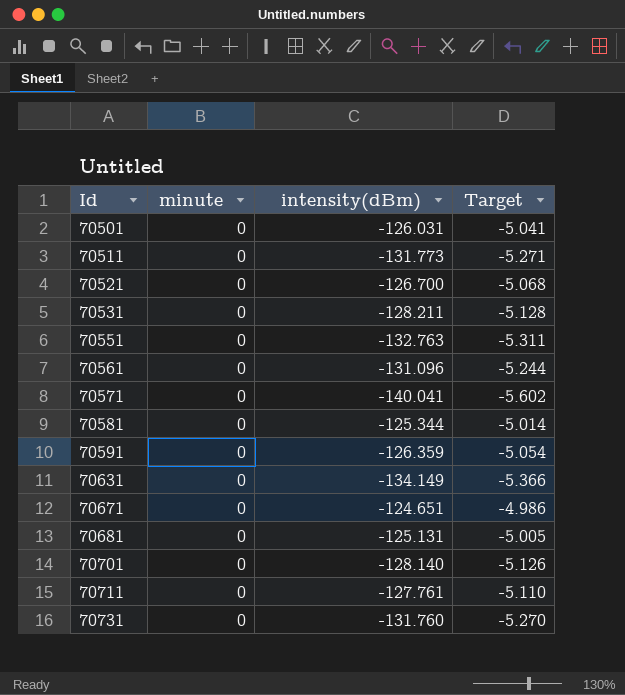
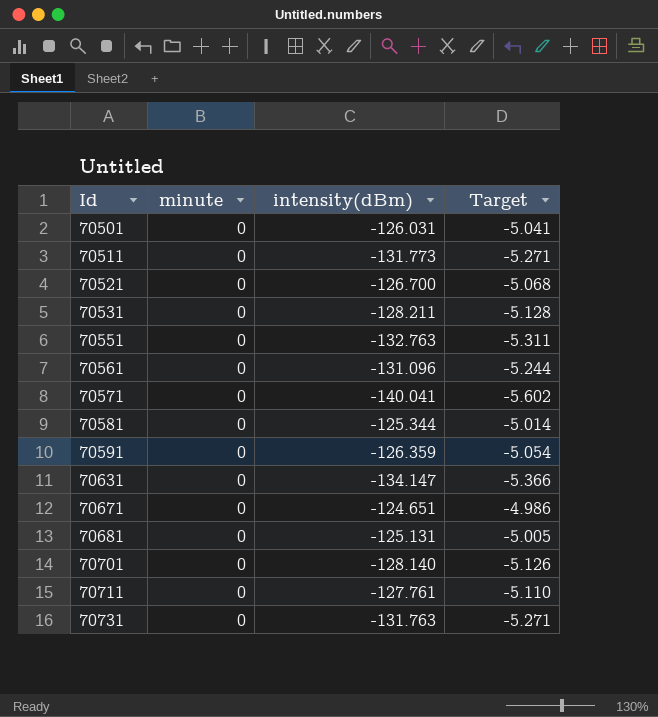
70631 | intensity(dBm): -134.149 -> -134.147
70731 | intensity(dBm): -131.760 -> -131.763
70731 | Target: -5.270 -> -5.271

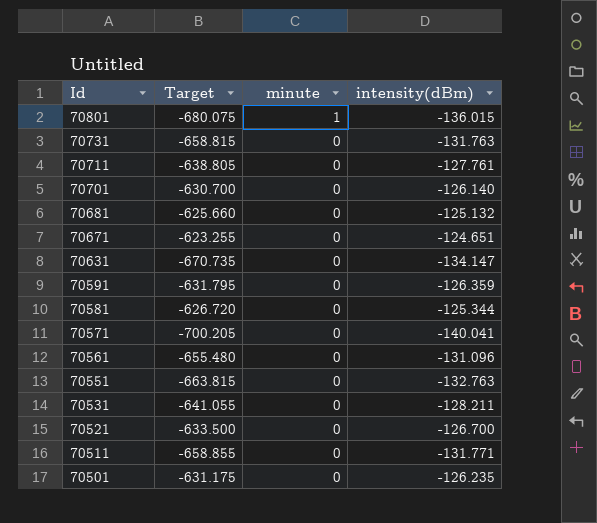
row order: Id ascending -> Id descending
column Target | formula: [intensity(dBm)] * 0.04 -> [intensity(dBm)] * 5
column Target | position: 4 -> 2
row 70801: none -> -680.075 | 1 | -136.015
70701 | intensity(dBm): -128.140 -> -126.140
70681 | intensity(dBm): -125.131 -> -125.132
70511 | intensity(dBm): -131.773 -> -131.771
70501 | intensity(dBm): -126.031 -> -126.235

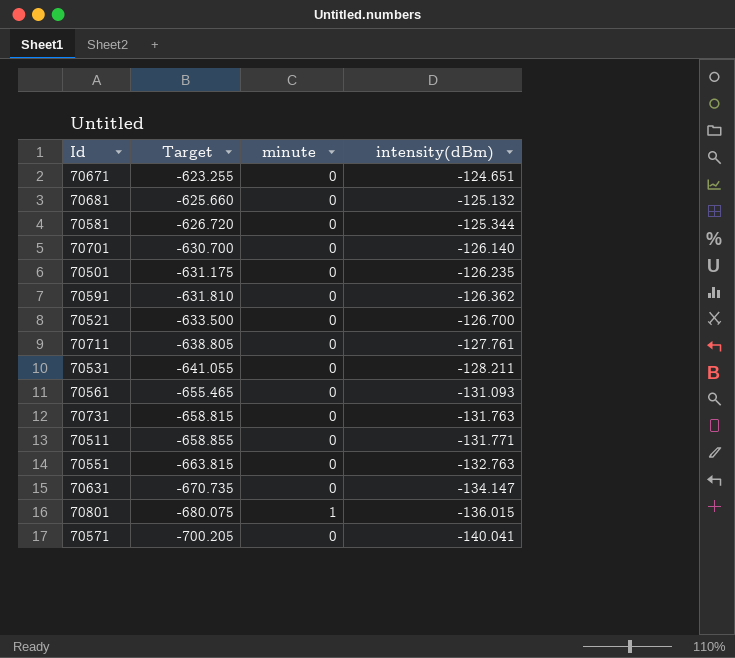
row order: Id descending -> Target descending
70591 | Target: -631.795 -> -631.810
70591 | intensity(dBm): -126.359 -> -126.362
70561 | Target: -655.480 -> -655.465
70561 | intensity(dBm): -131.096 -> -131.093

